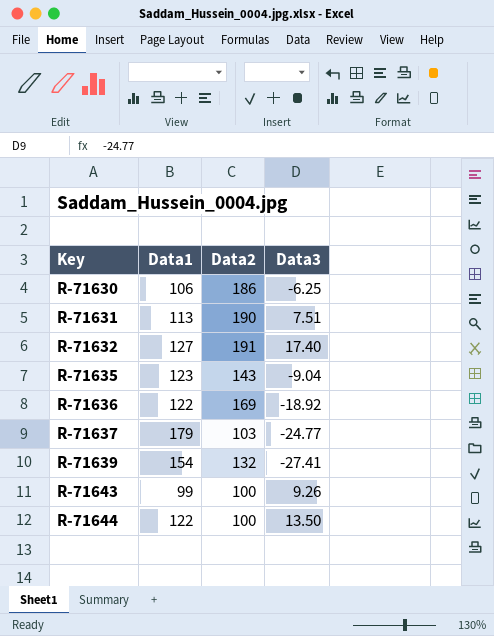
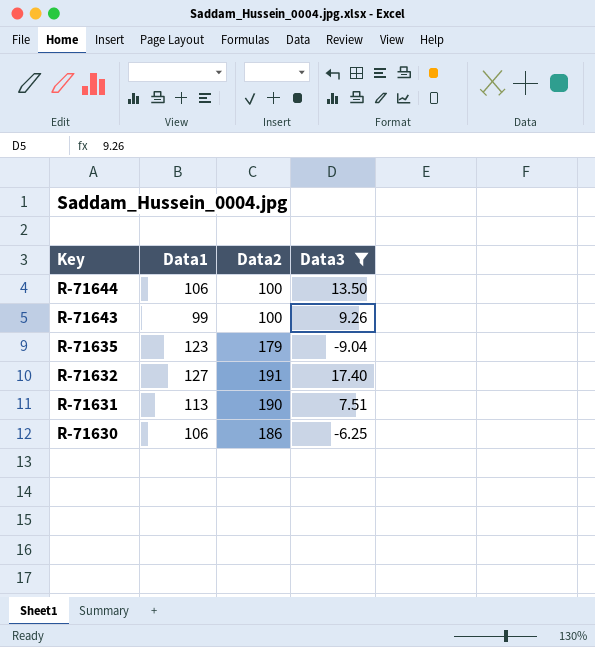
filter: none -> Data3 >= -9.04
row order: Key ascending -> Key descending
R-71644 | Data1: 122 -> 106
R-71635 | Data2: 143 -> 179

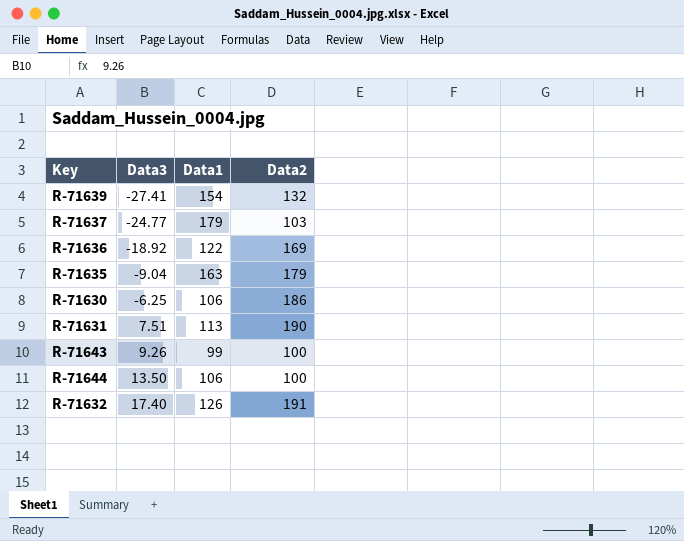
filter: Data3 >= -9.04 -> none
row order: Key descending -> Data3 ascending
column Data3 | position: 4 -> 2
R-71635 | Data1: 123 -> 163
R-71632 | Data1: 127 -> 126

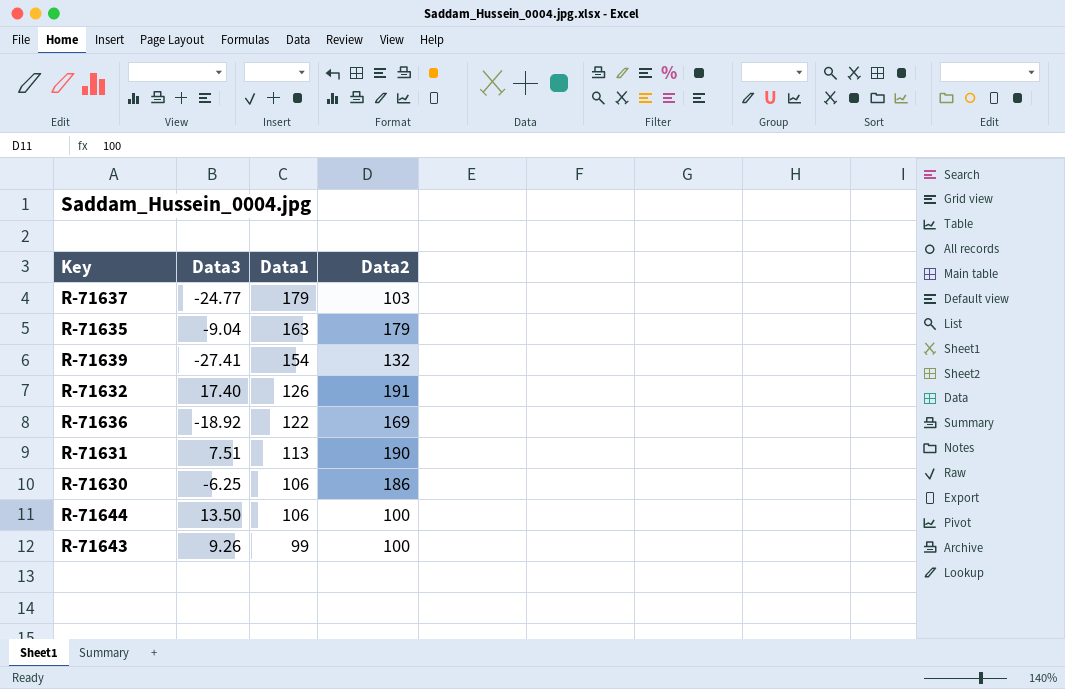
row order: Data3 ascending -> Data1 descending

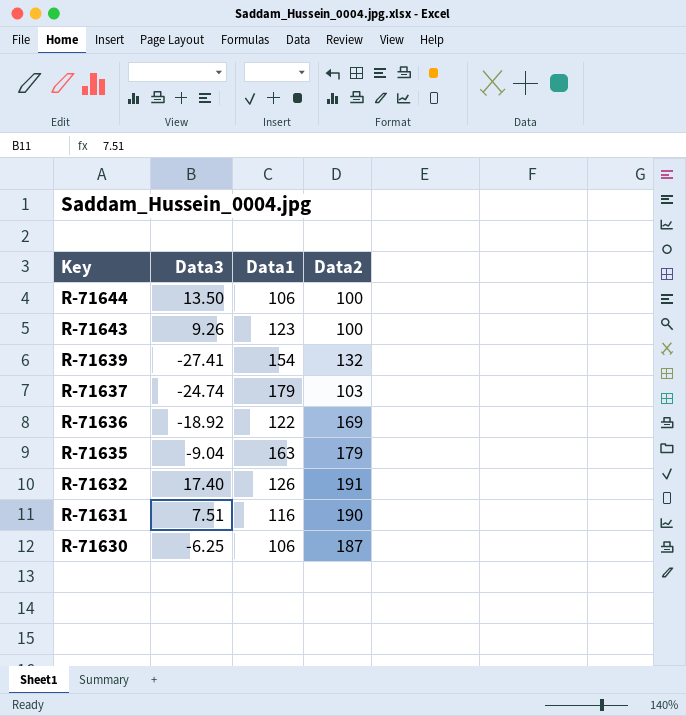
row order: Data1 descending -> Key descending
R-71643 | Data1: 99 -> 123
R-71637 | Data3: -24.77 -> -24.74
R-71631 | Data1: 113 -> 116
R-71630 | Data2: 186 -> 187

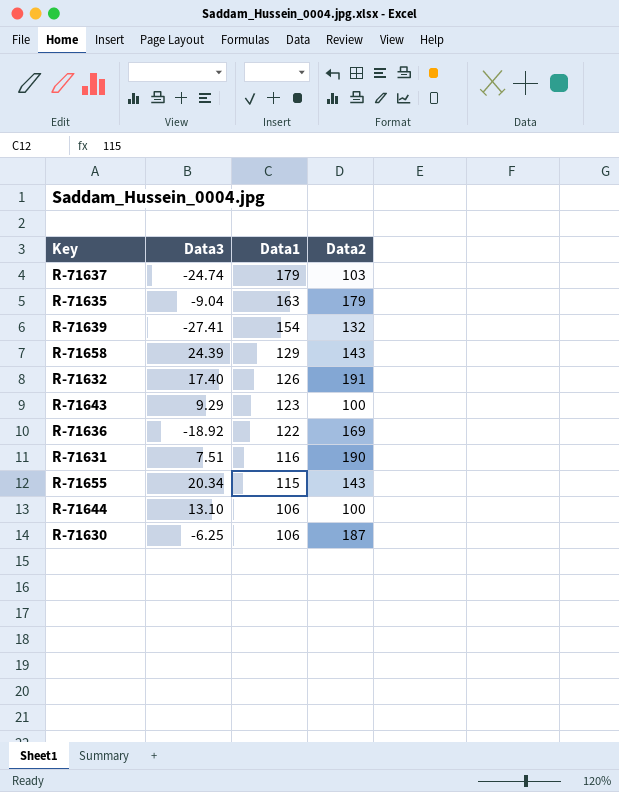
row order: Key descending -> Data1 descending
row R-71658: none -> 24.39 | 129 | 143
R-71643 | Data3: 9.26 -> 9.29
row R-71655: none -> 20.34 | 115 | 143
R-71644 | Data3: 13.50 -> 13.10

